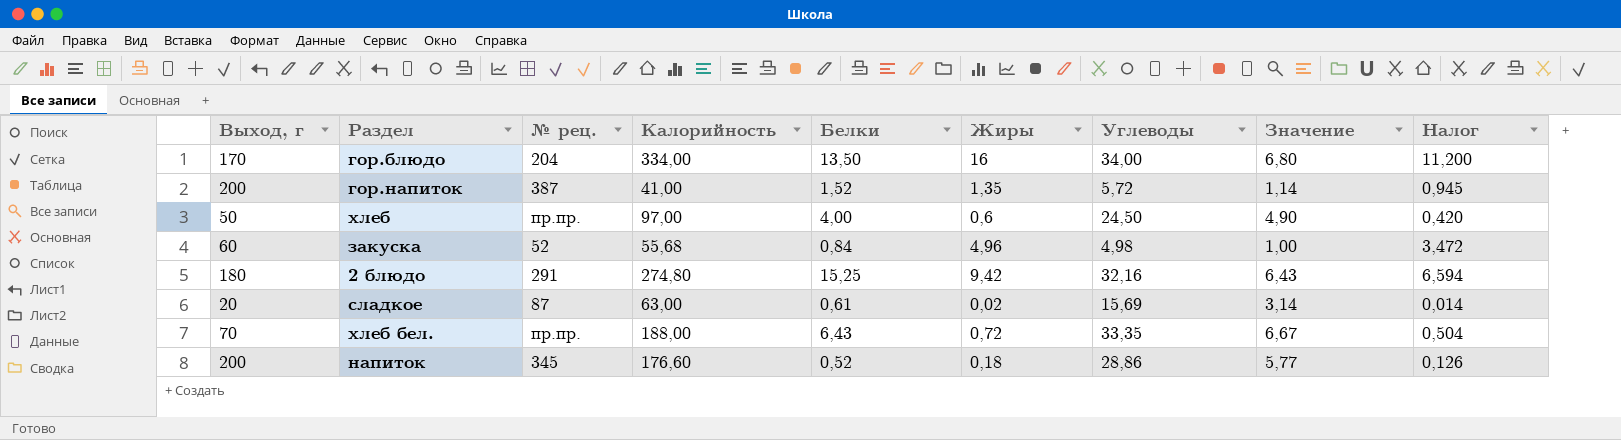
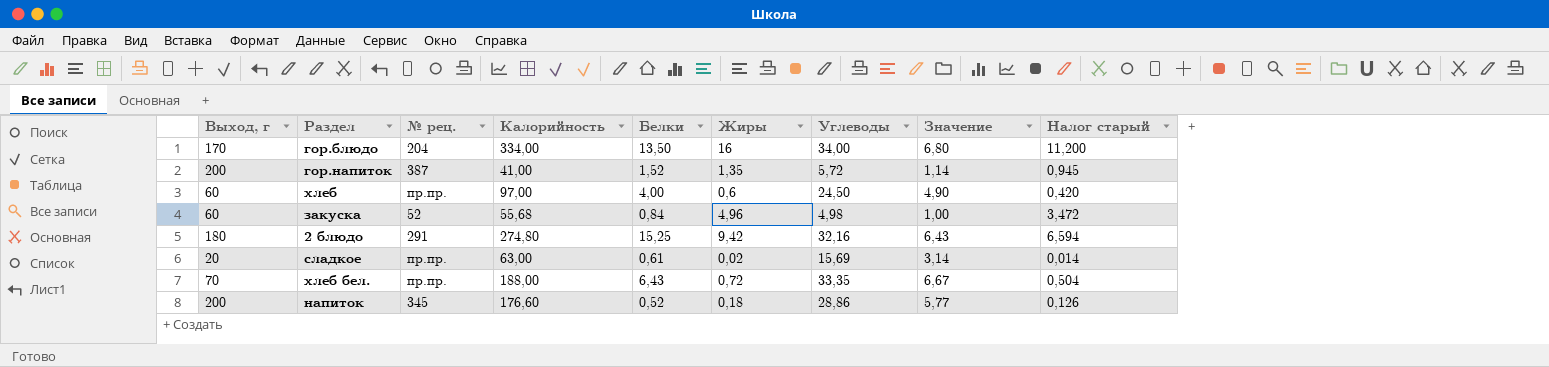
column name: Налог -> Налог старый
хлеб | Выход, г: 50 -> 60
сладкое | № рец.: 87 -> пр.пр.

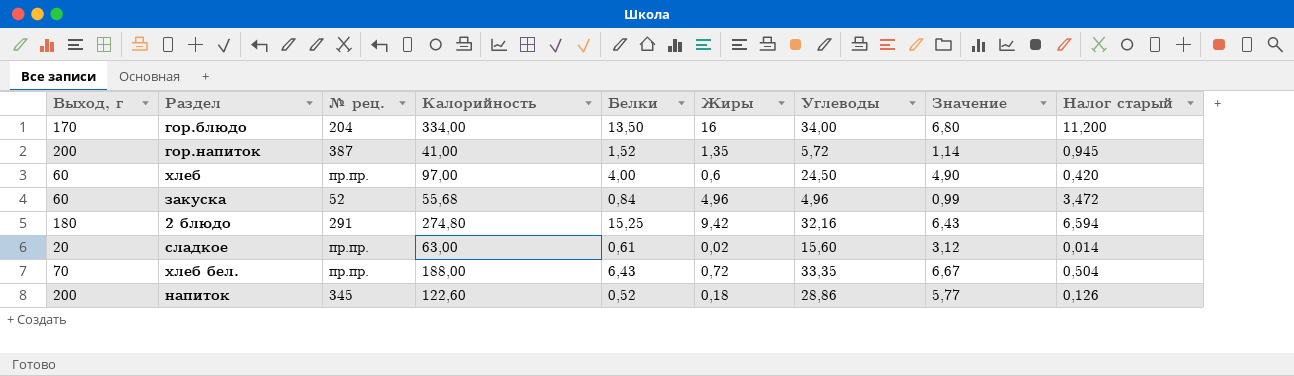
закуска | Углеводы: 4,98 -> 4,96
закуска | Значение: 1,00 -> 0,99
сладкое | Углеводы: 15,69 -> 15,60
сладкое | Значение: 3,14 -> 3,12
напиток | Калорийность: 176,60 -> 122,60

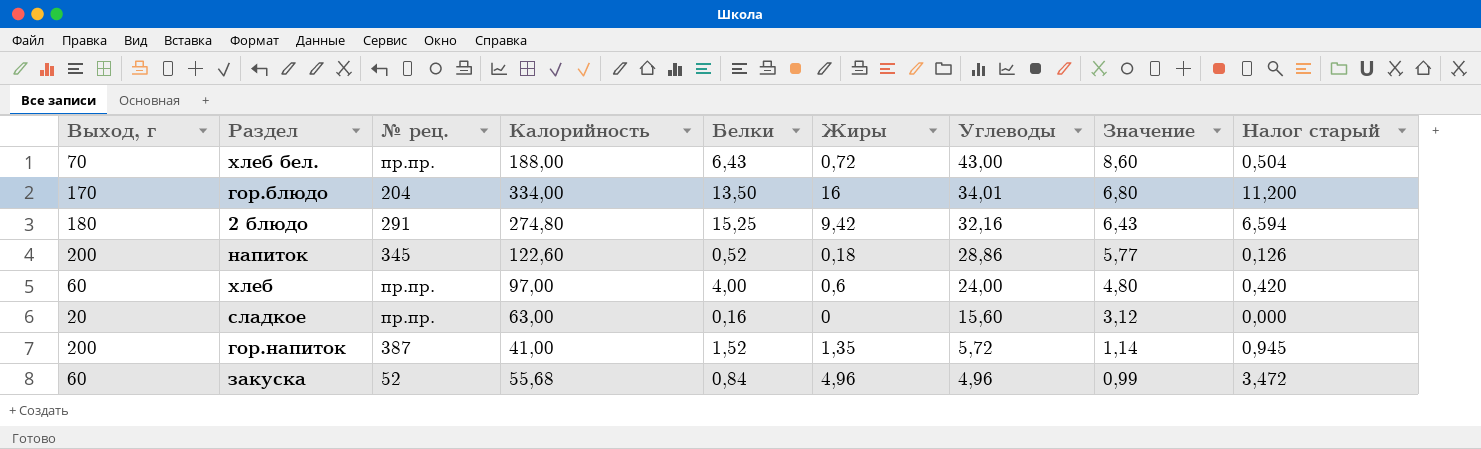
row order: none -> Углеводы descending
хлеб бел. | Углеводы: 33,35 -> 43,00
хлеб бел. | Значение: 6,67 -> 8,60
гор.блюдо | Углеводы: 34,00 -> 34,01
хлеб | Углеводы: 24,50 -> 24,00
хлеб | Значение: 4,90 -> 4,80
сладкое | Белки: 0,61 -> 0,16
сладкое | Жиры: 0,02 -> 0
сладкое | Налог старый: 0,014 -> 0,000

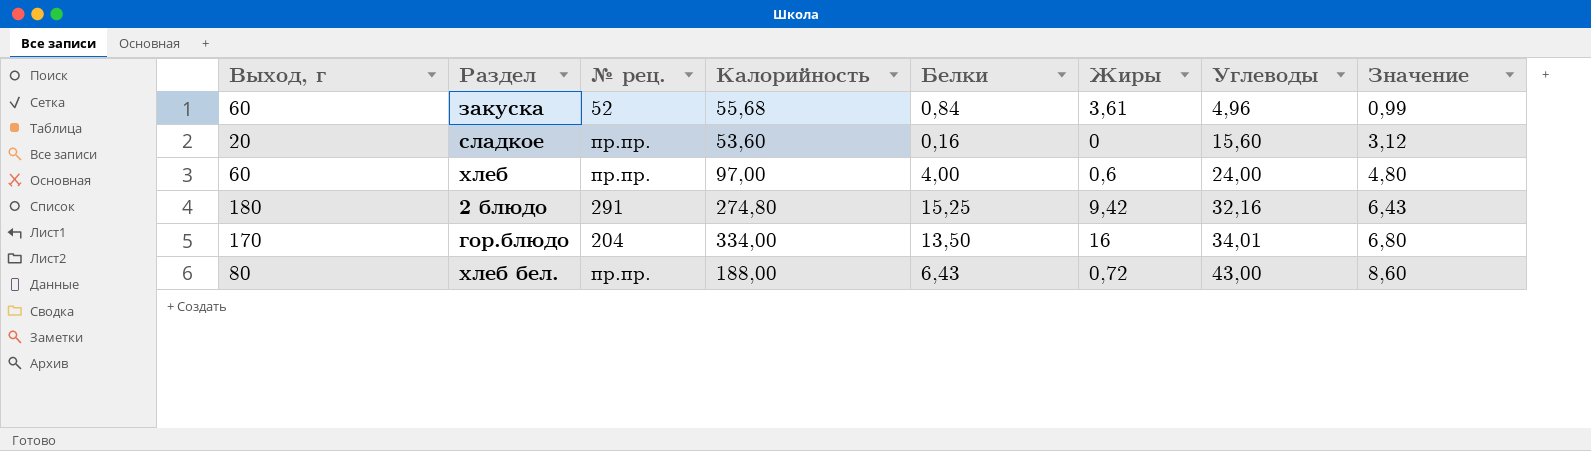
row order: Углеводы descending -> Углеводы ascending
column Налог старый | formula: [Жиры] * 0,7 -> none
row напиток: 200 | 345 | 122,60 | 0,52 | 0,18 | 28,86 | 5,77 | 0,126 -> none
row гор.напиток: 200 | 387 | 41,00 | 1,52 | 1,35 | 5,72 | 1,14 | 0,945 -> none
закуска | Жиры: 4,96 -> 3,61
сладкое | Калорийность: 63,00 -> 53,60
хлеб бел. | Выход, г: 70 -> 80

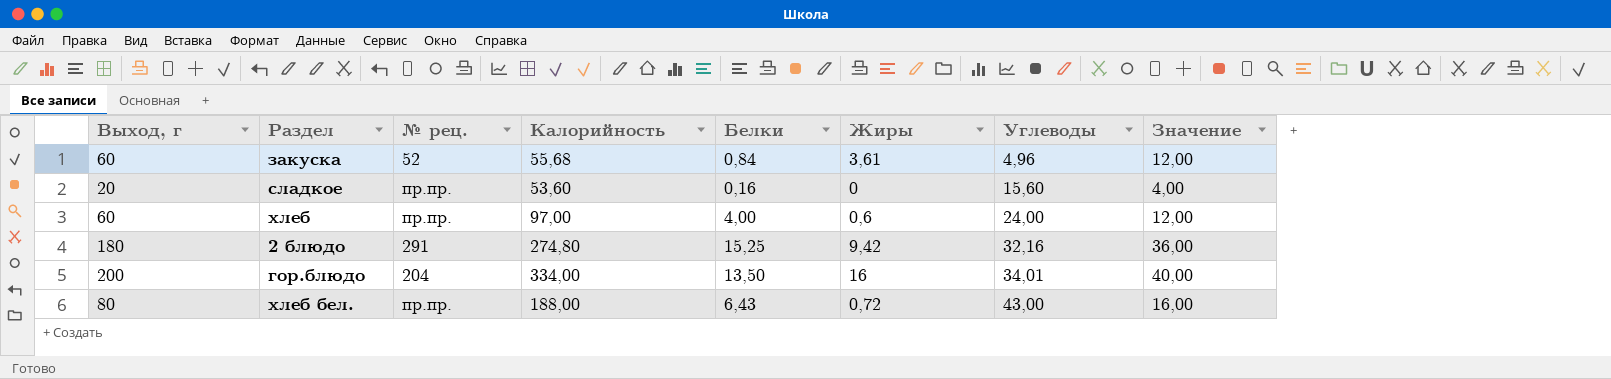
column Значение | formula: [Углеводы] * 0,2 -> [Выход, г] * 0,2
гор.блюдо | Выход, г: 170 -> 200

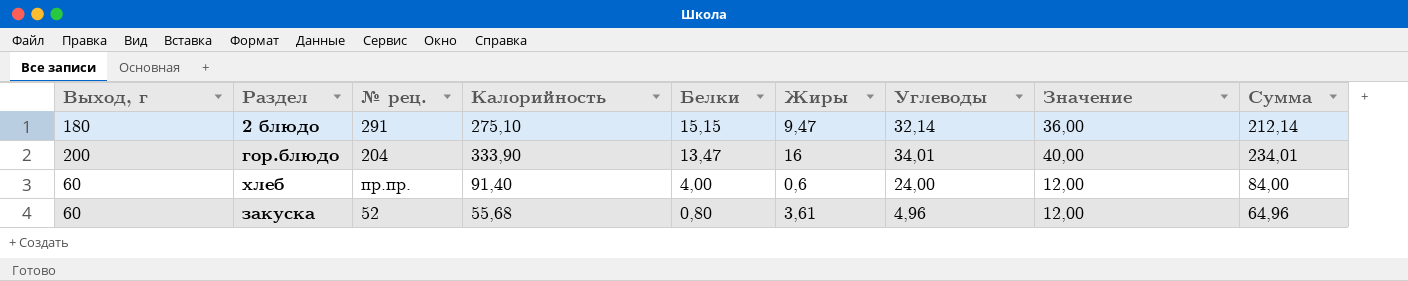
row order: Углеводы ascending -> Белки descending
column Сумма | formula: none -> [Выход, г] + [Углеводы]
row сладкое: 20 | пр.пр. | 53,60 | 0,16 | 0 | 15,60 | 4,00 -> none
row хлеб бел.: 80 | пр.пр. | 188,00 | 6,43 | 0,72 | 43,00 | 16,00 -> none
2 блюдо | Калорийность: 274,80 -> 275,10
2 блюдо | Белки: 15,25 -> 15,15
2 блюдо | Жиры: 9,42 -> 9,47
2 блюдо | Углеводы: 32,16 -> 32,14
гор.блюдо | Калорийность: 334,00 -> 333,90
гор.блюдо | Белки: 13,50 -> 13,47
хлеб | Калорийность: 97,00 -> 91,40
закуска | Белки: 0,84 -> 0,80

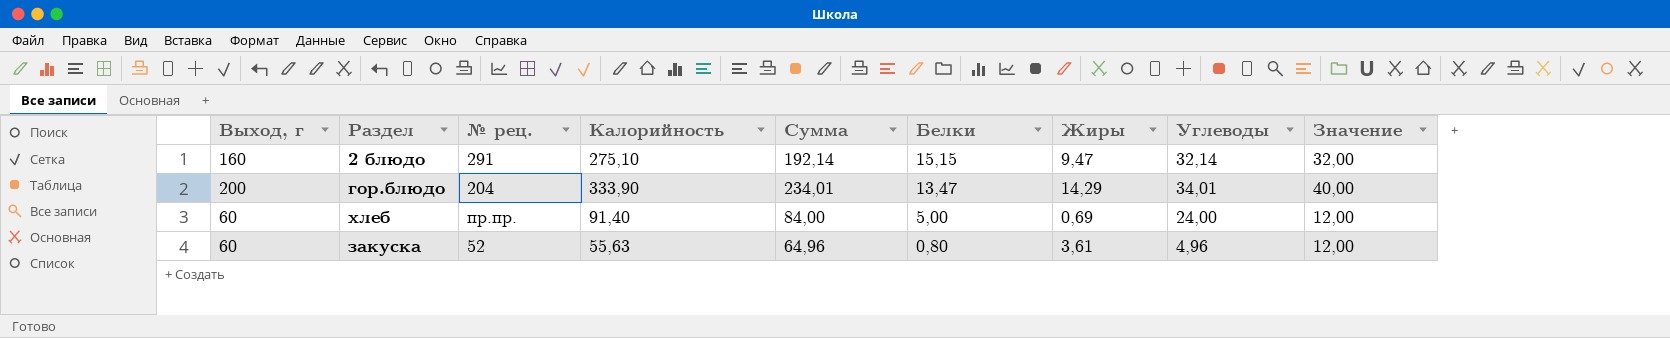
column Сумма | position: 9 -> 5
2 блюдо | Выход, г: 180 -> 160
2 блюдо | Сумма: 212,14 -> 192,14
2 блюдо | Значение: 36,00 -> 32,00
гор.блюдо | Жиры: 16 -> 14,29
хлеб | Белки: 4,00 -> 5,00
хлеб | Жиры: 0,6 -> 0,69
закуска | Калорийность: 55,68 -> 55,63

